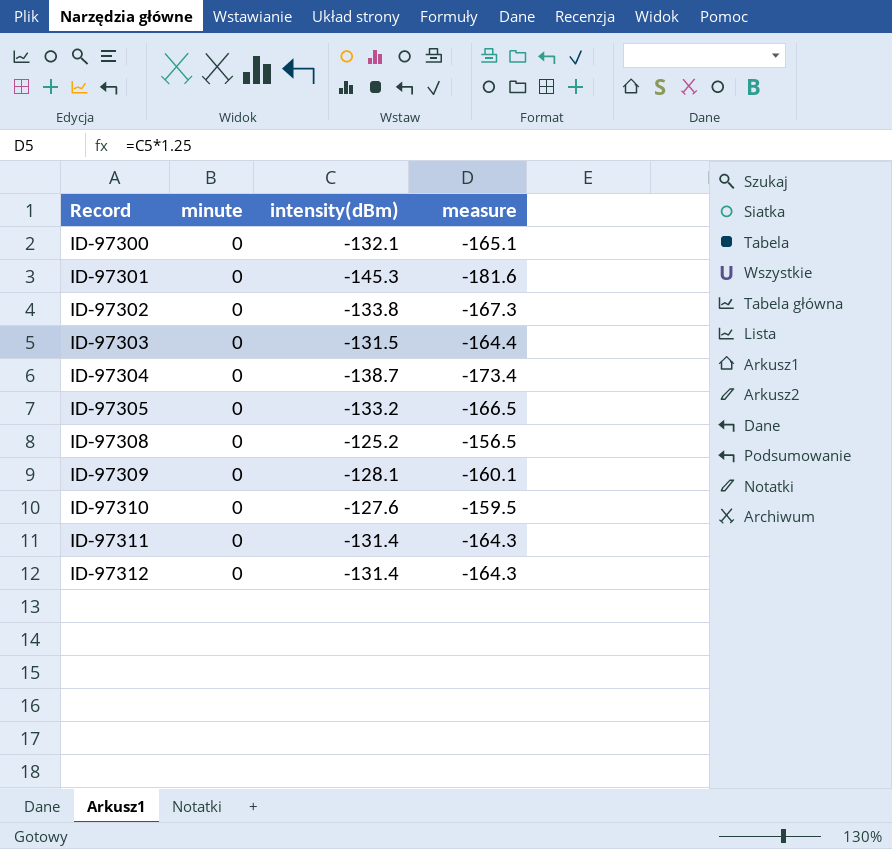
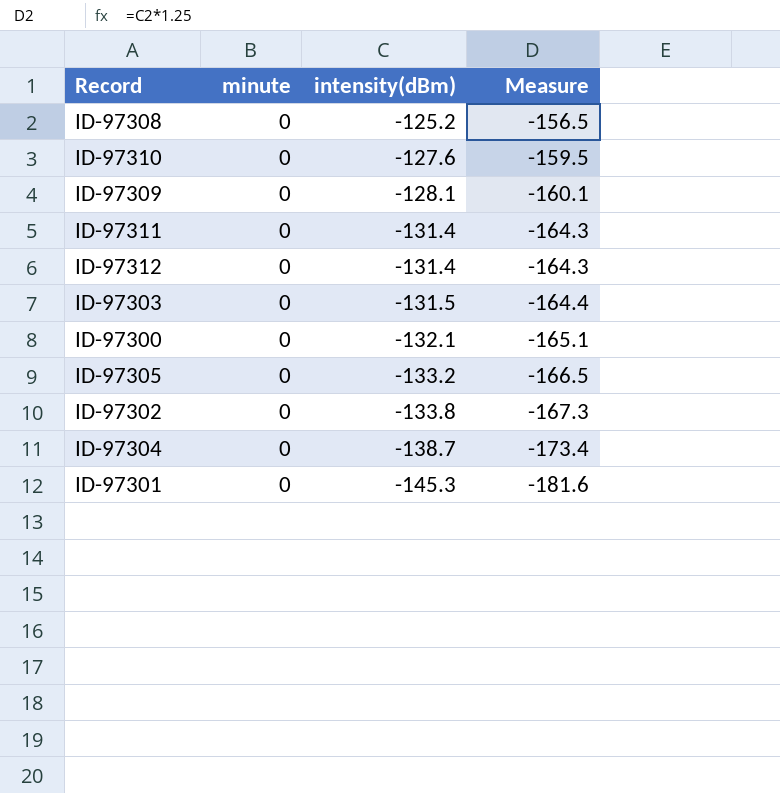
row order: Record ascending -> intensity(dBm) descending
column name: measure -> Measure

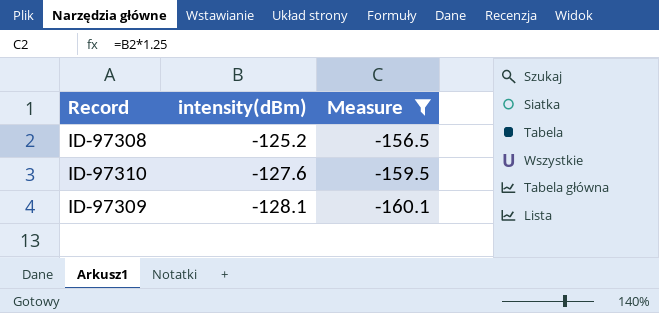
filter: none -> Measure >= -160.1
column minute | position: 2 -> none

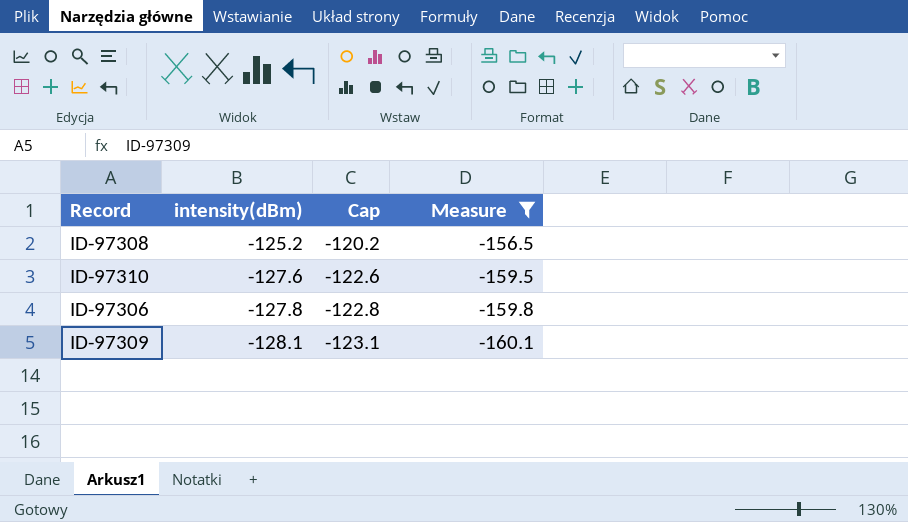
column Cap | formula: none -> [intensity(dBm)] + 5
row ID-97306: none -> -127.8 | -122.8 | -159.8

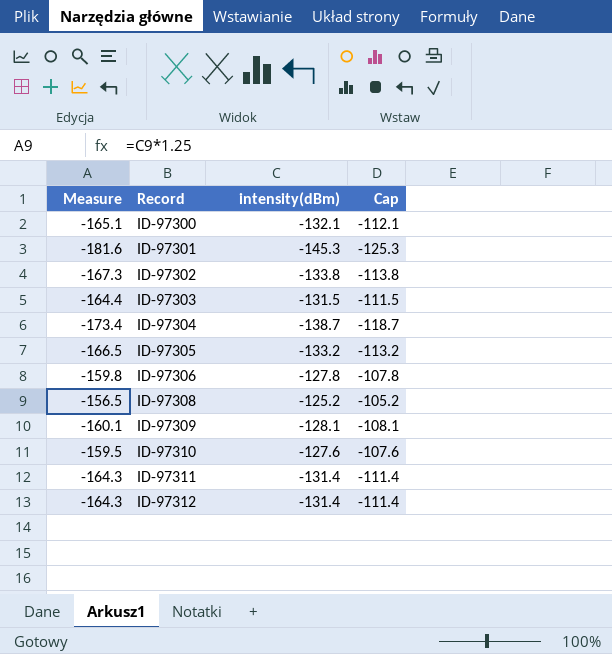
filter: Measure >= -160.1 -> none
row order: intensity(dBm) descending -> Record ascending
column Measure | position: 4 -> 1
column Cap | formula: [intensity(dBm)] + 5 -> [intensity(dBm)] + 20

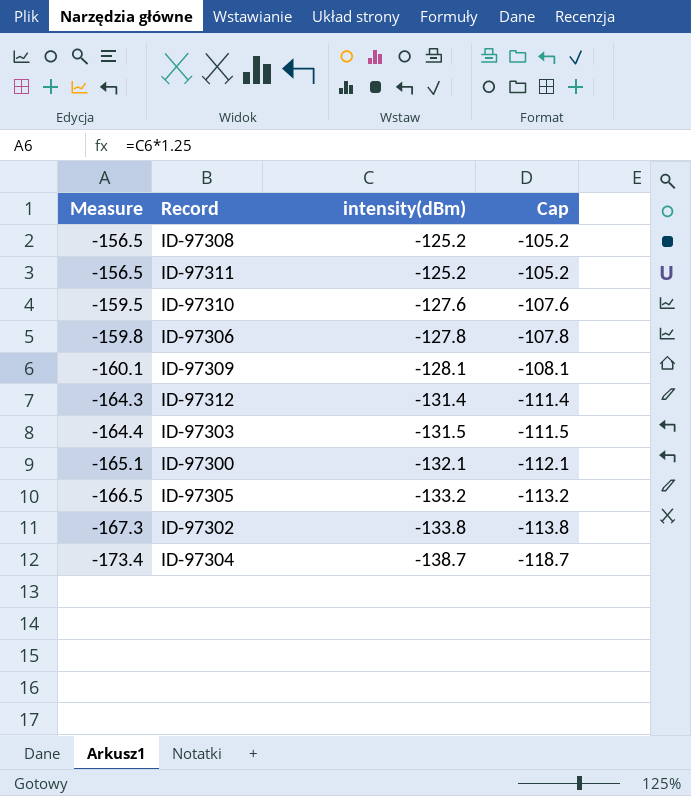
row order: Record ascending -> Measure descending
row ID-97301: -181.6 | -145.3 | -125.3 -> none
ID-97311 | Measure: -164.3 -> -156.5
ID-97311 | intensity(dBm): -131.4 -> -125.2
ID-97311 | Cap: -111.4 -> -105.2

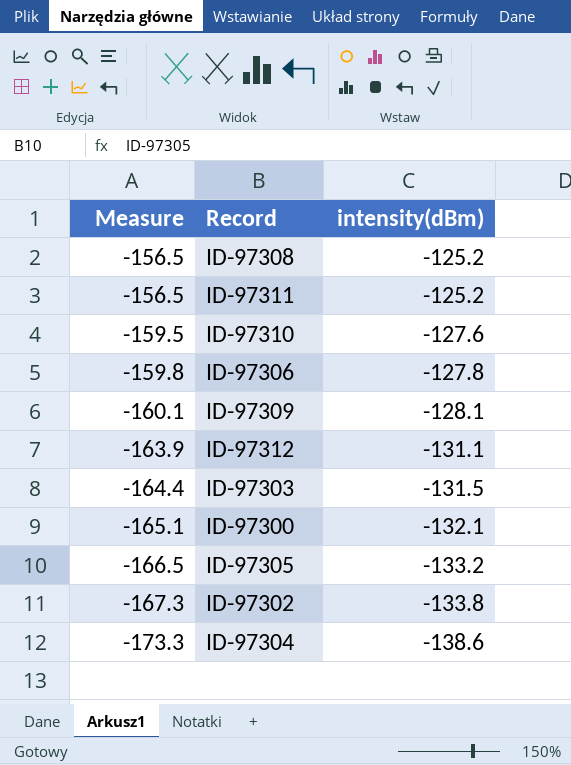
column Cap | formula: [intensity(dBm)] + 20 -> none
ID-97312 | Measure: -164.3 -> -163.9
ID-97312 | intensity(dBm): -131.4 -> -131.1
ID-97304 | Measure: -173.4 -> -173.3
ID-97304 | intensity(dBm): -138.7 -> -138.6

